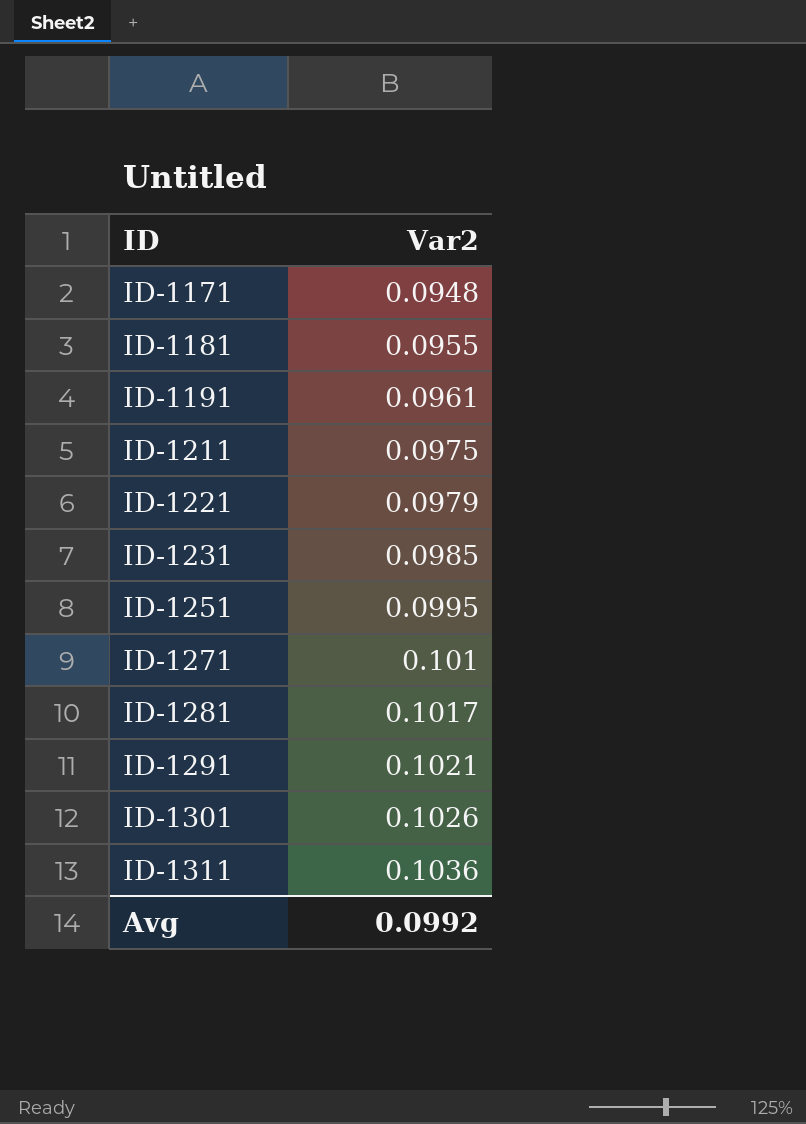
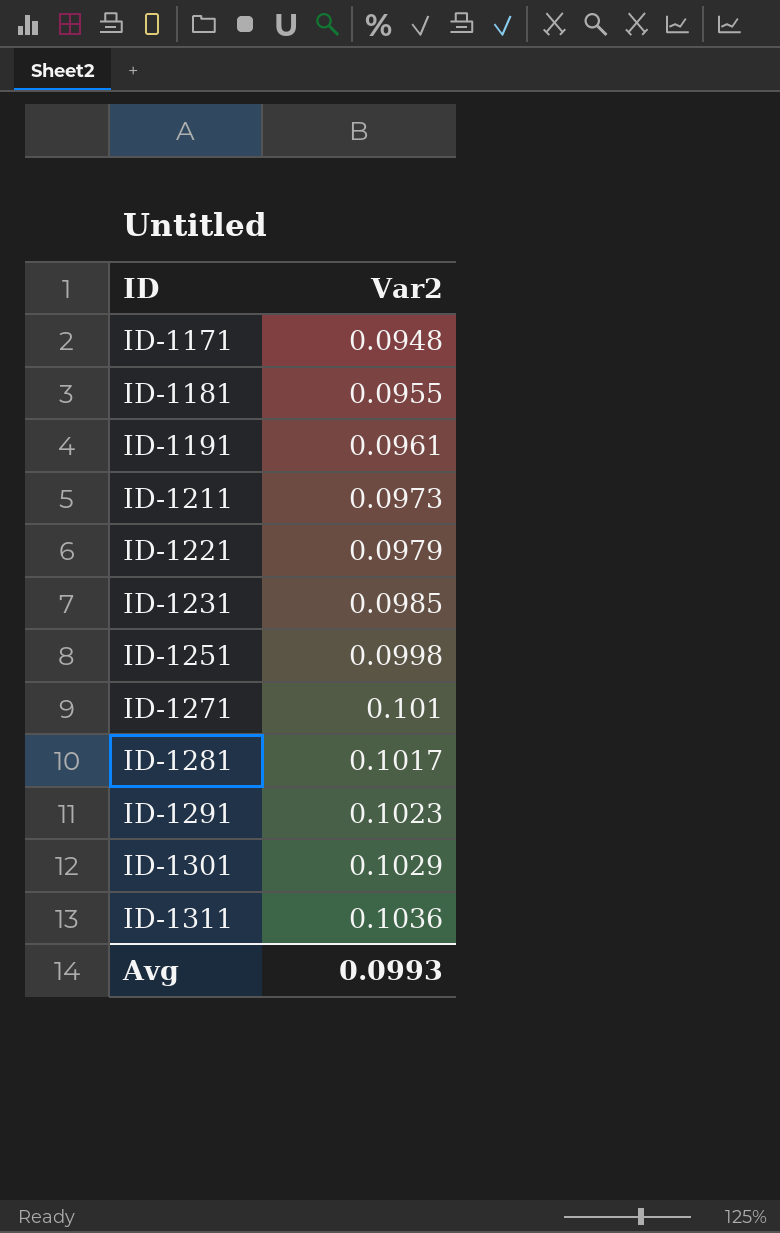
ID-1211 | Var2: 0.0975 -> 0.0973
ID-1251 | Var2: 0.0995 -> 0.0998
ID-1291 | Var2: 0.1021 -> 0.1023
ID-1301 | Var2: 0.1026 -> 0.1029
Avg | Var2: 0.0992 -> 0.0993

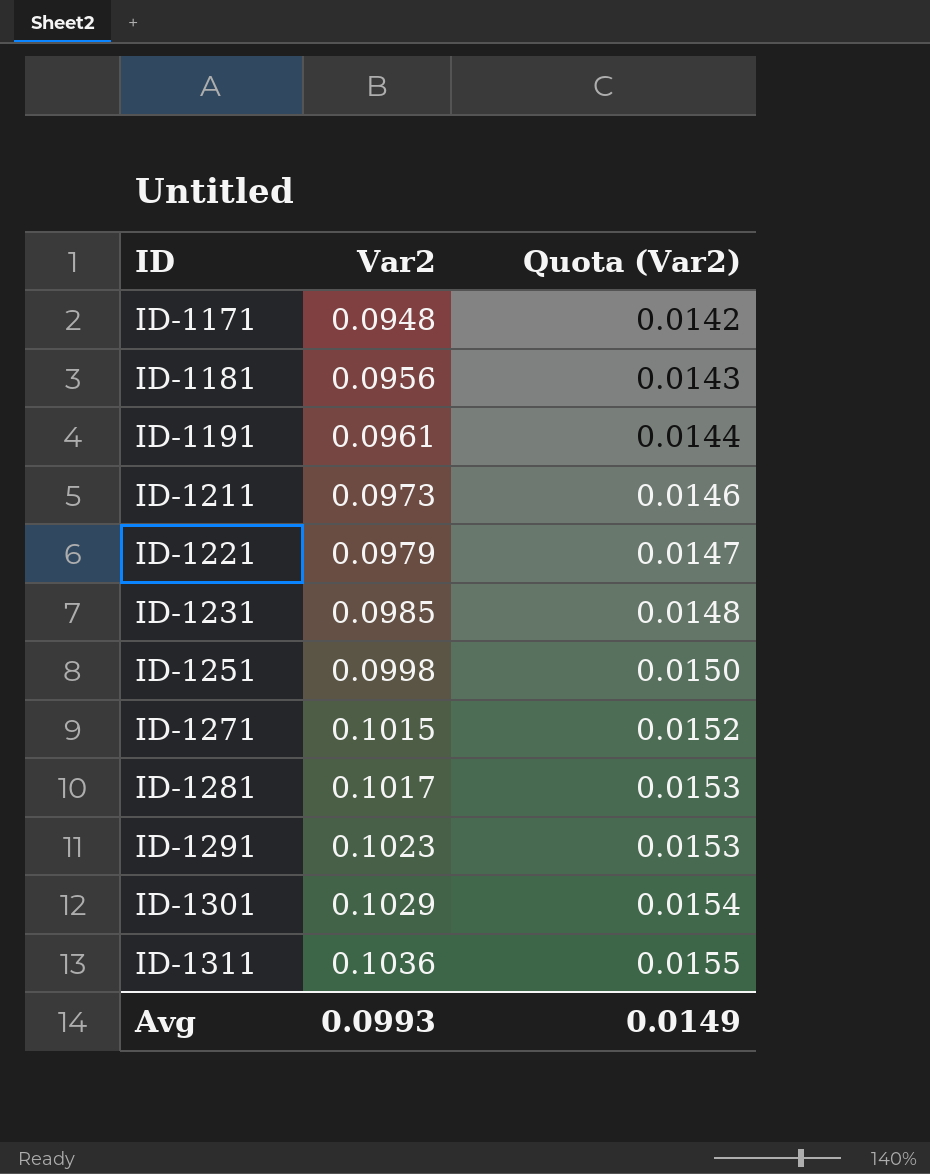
column Quota (Var2) | formula: none -> [Var2] * 0.15
ID-1181 | Var2: 0.0955 -> 0.0956
ID-1271 | Var2: 0.101 -> 0.1015

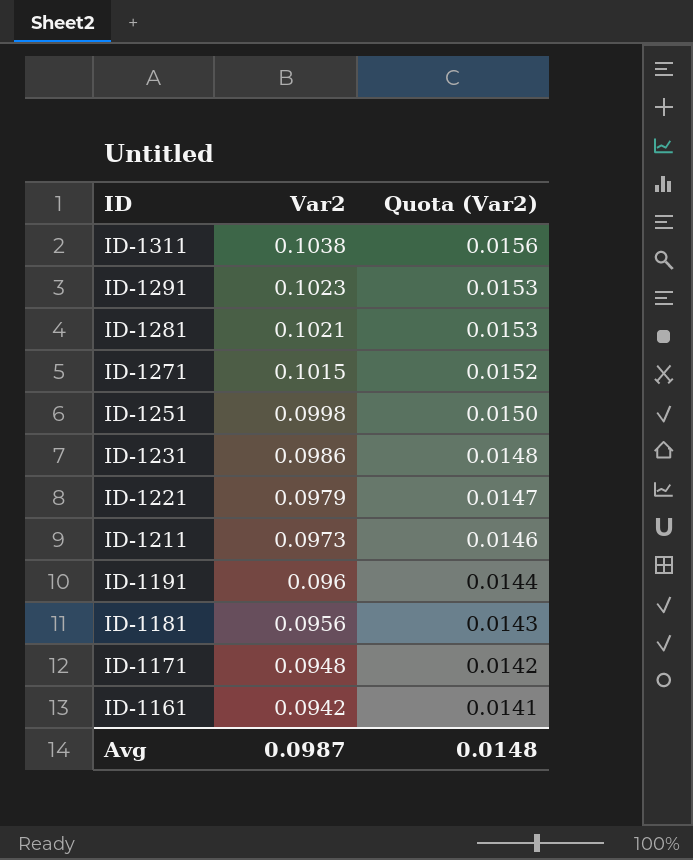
row order: ID ascending -> ID descending
row ID-1301: 0.1029 | 0.0154 -> none
ID-1311 | Var2: 0.1036 -> 0.1038
ID-1311 | Quota (Var2): 0.0155 -> 0.0156
ID-1281 | Var2: 0.1017 -> 0.1021
ID-1231 | Var2: 0.0985 -> 0.0986
ID-1191 | Var2: 0.0961 -> 0.096
row ID-1161: none -> 0.0942 | 0.0141
Avg | Var2: 0.0993 -> 0.0987
Avg | Quota (Var2): 0.0149 -> 0.0148

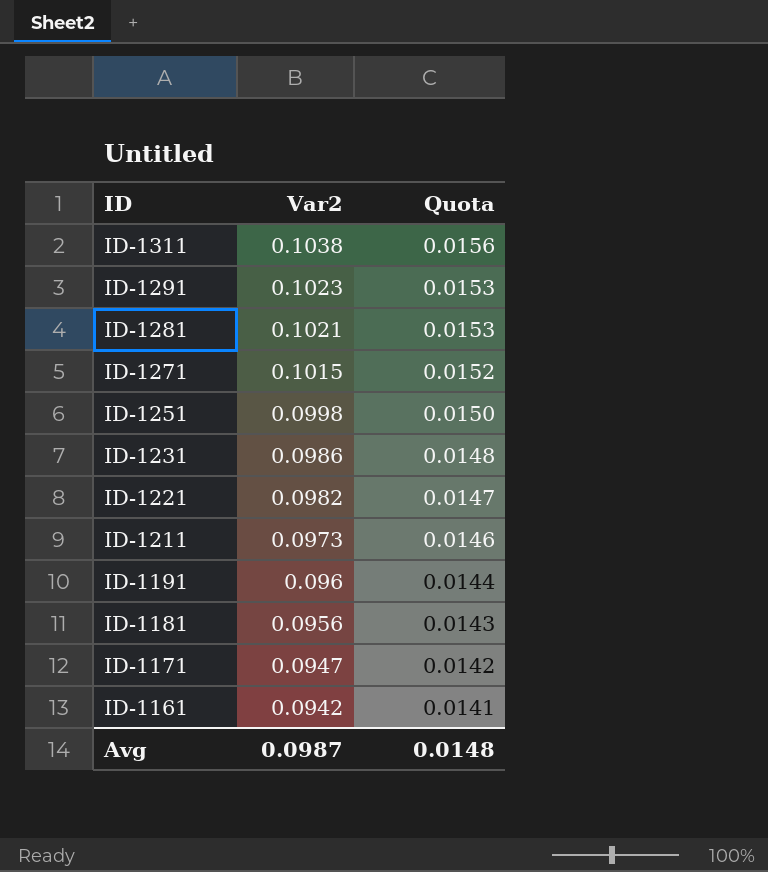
column name: Quota (Var2) -> Quota
ID-1221 | Var2: 0.0979 -> 0.0982
ID-1171 | Var2: 0.0948 -> 0.0947

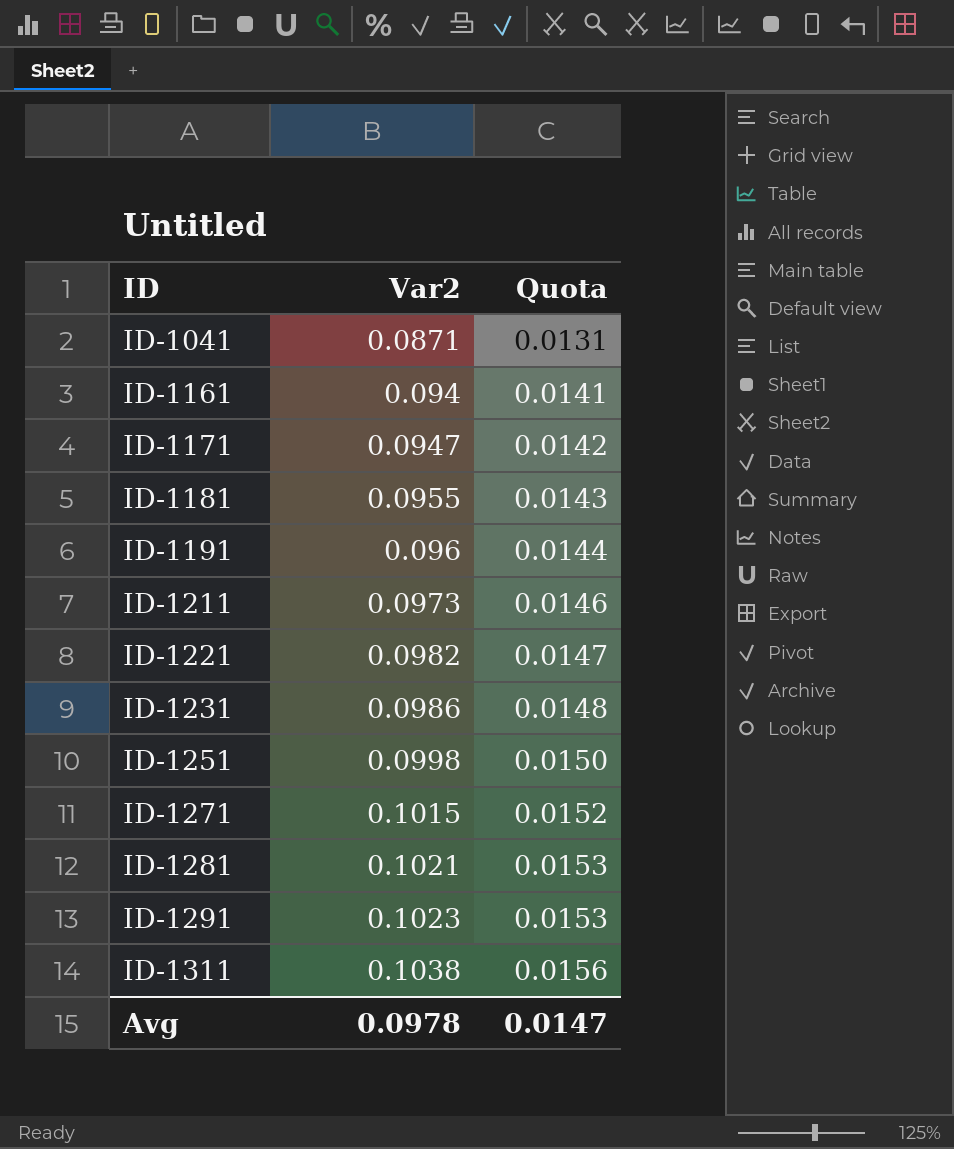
row order: ID descending -> ID ascending
row ID-1041: none -> 0.0871 | 0.0131
ID-1161 | Var2: 0.0942 -> 0.094
ID-1181 | Var2: 0.0956 -> 0.0955
Avg | Var2: 0.0987 -> 0.0978
Avg | Quota: 0.0148 -> 0.0147

